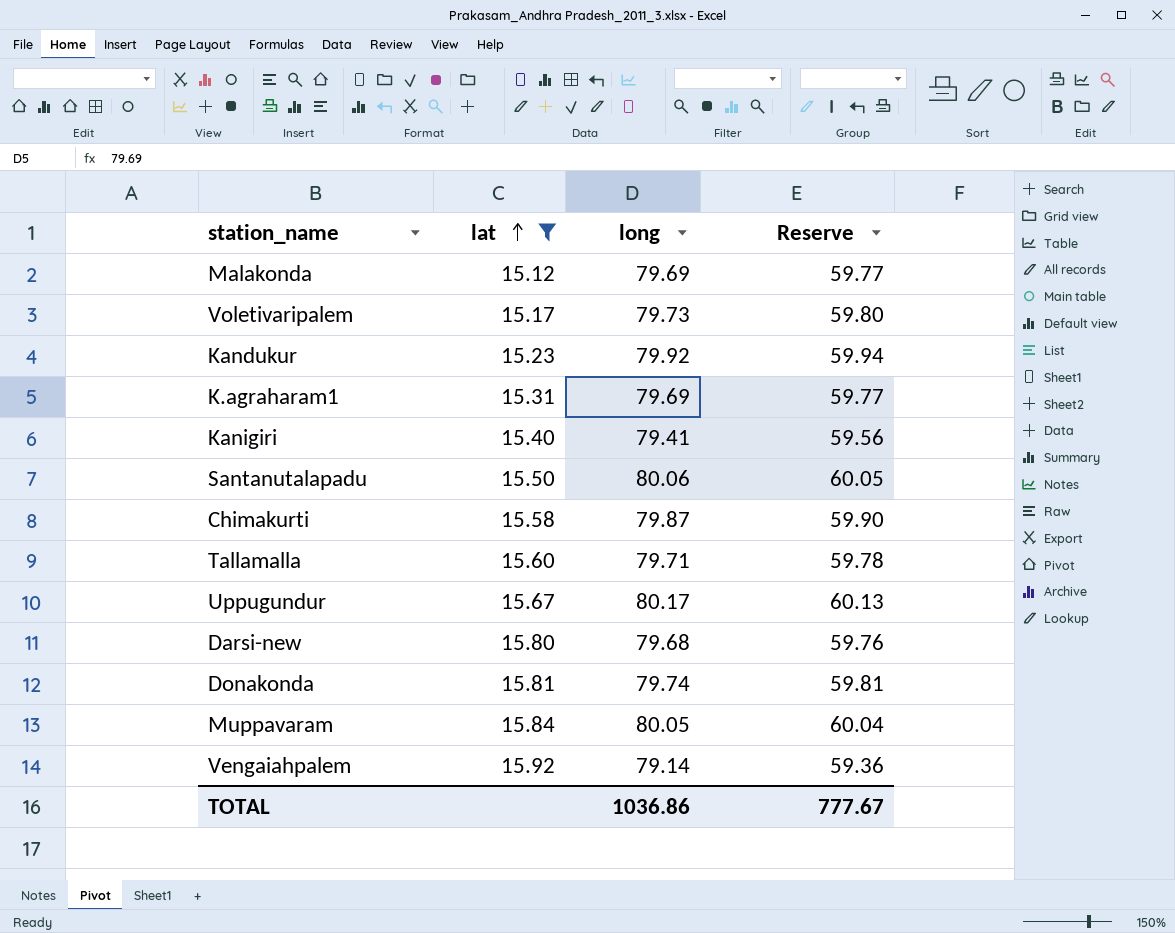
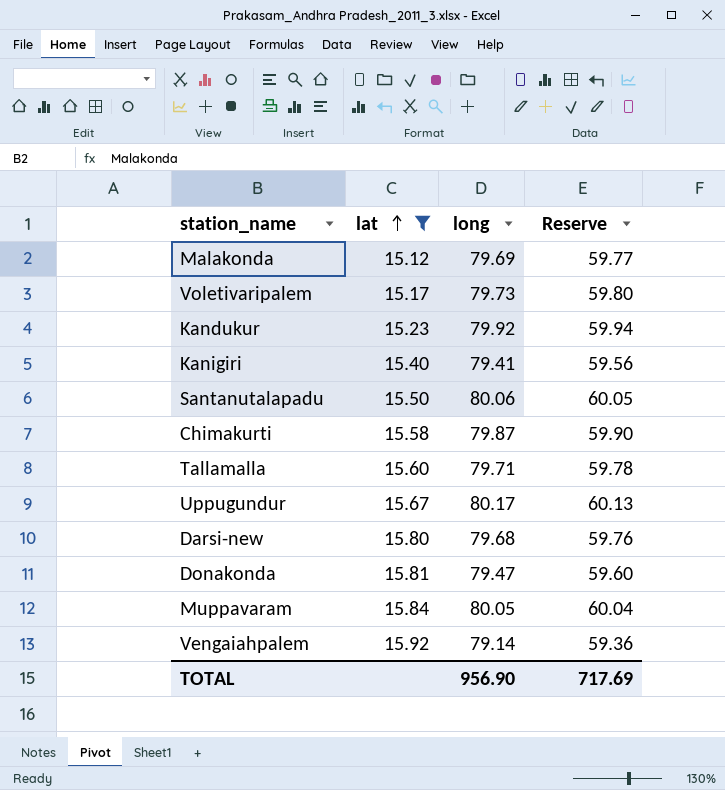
row K.agraharam1: 15.31 | 79.69 | 59.77 -> none
Donakonda | long: 79.74 -> 79.47
Donakonda | Reserve: 59.81 -> 59.60
TOTAL | long: 1036.86 -> 956.90
TOTAL | Reserve: 777.67 -> 717.69

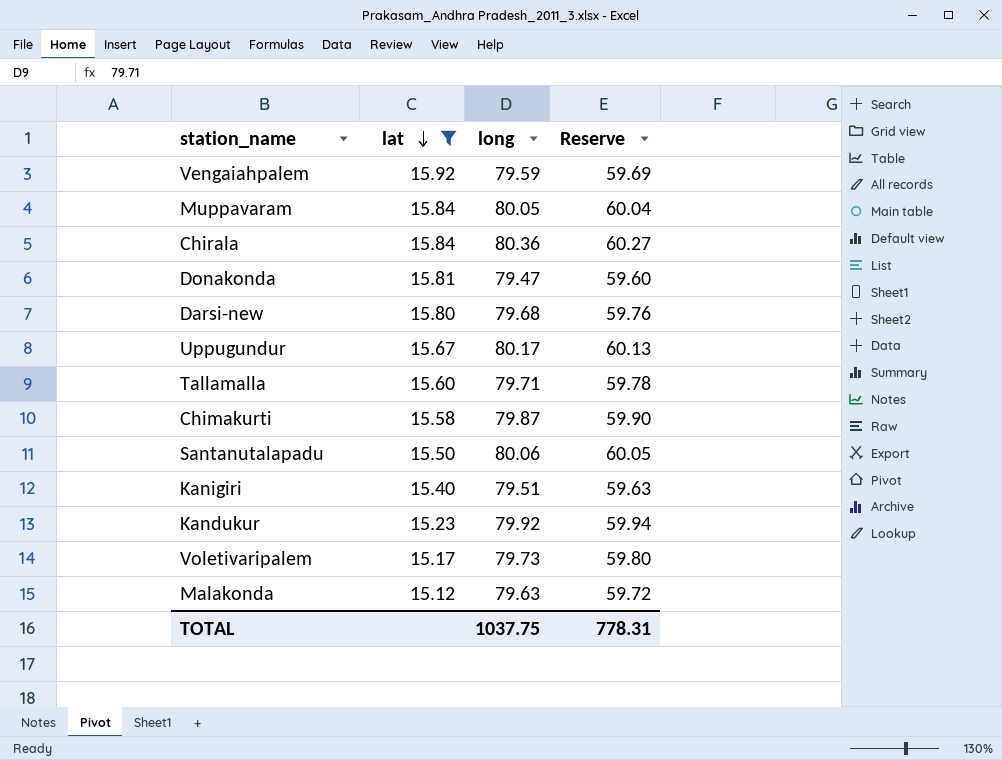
row order: lat ascending -> lat descending
Vengaiahpalem | long: 79.14 -> 79.59
Vengaiahpalem | Reserve: 59.36 -> 59.69
row Chirala: none -> 15.84 | 80.36 | 60.27
Kanigiri | long: 79.41 -> 79.51
Kanigiri | Reserve: 59.56 -> 59.63
Malakonda | long: 79.69 -> 79.63
Malakonda | Reserve: 59.77 -> 59.72
TOTAL | long: 956.90 -> 1037.75
TOTAL | Reserve: 717.69 -> 778.31

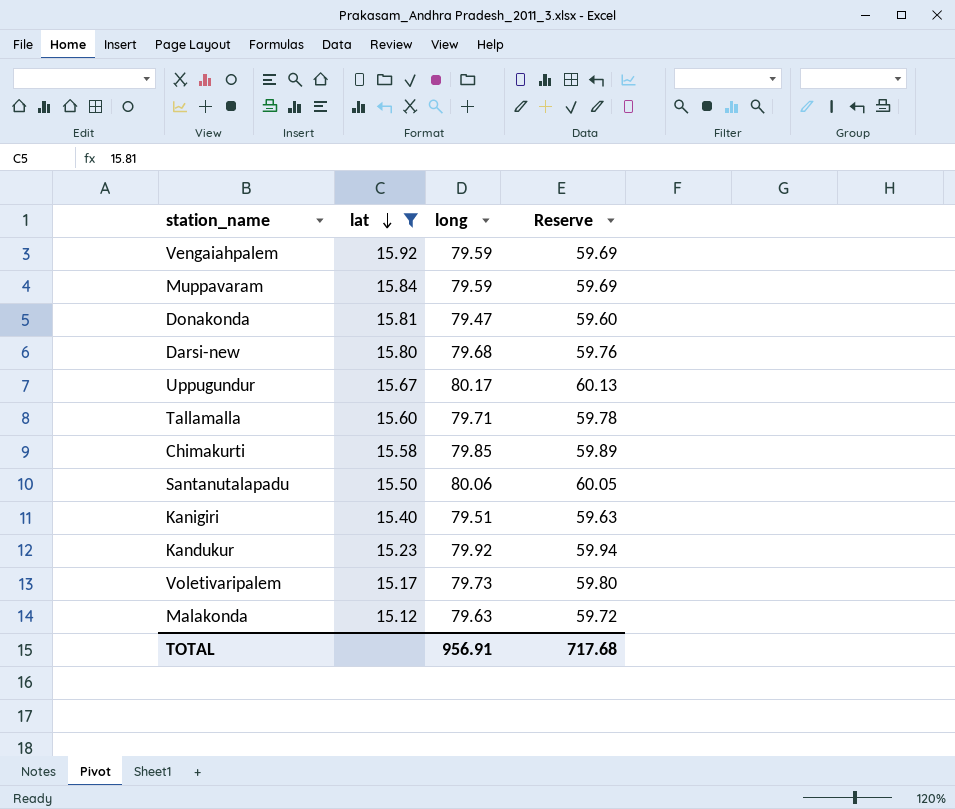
row Chirala: 15.84 | 80.36 | 60.27 -> none
Muppavaram | long: 80.05 -> 79.59
Muppavaram | Reserve: 60.04 -> 59.69
Chimakurti | long: 79.87 -> 79.85
Chimakurti | Reserve: 59.90 -> 59.89
TOTAL | long: 1037.75 -> 956.91
TOTAL | Reserve: 778.31 -> 717.68

